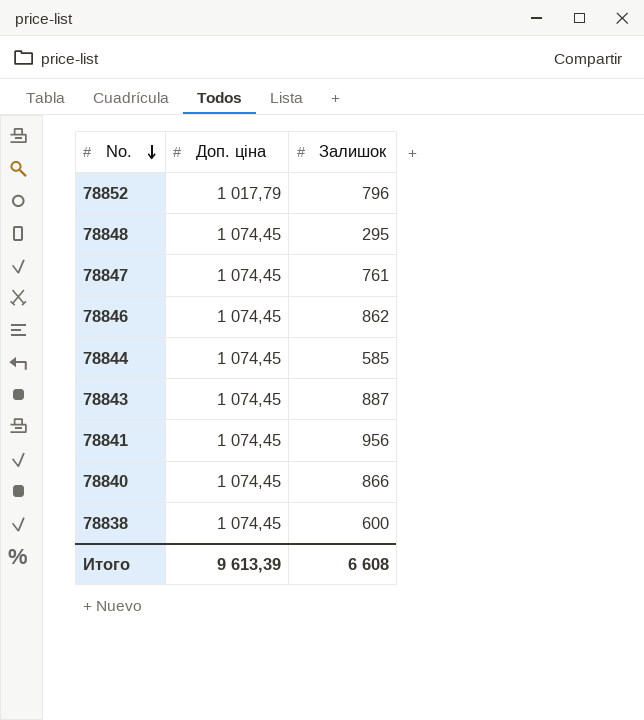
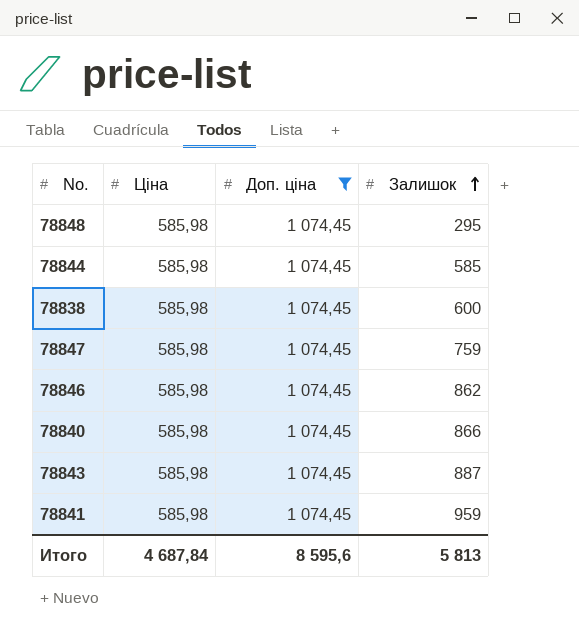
filter: none -> Доп. ціна = 1 074,45
row order: No. descending -> Залишок ascending
column Ціна | position: none -> 2
78847 | Залишок: 761 -> 759
78841 | Залишок: 956 -> 959
Итого | Доп. ціна: 9 613,39 -> 8 595,6
Итого | Залишок: 6 608 -> 5 813

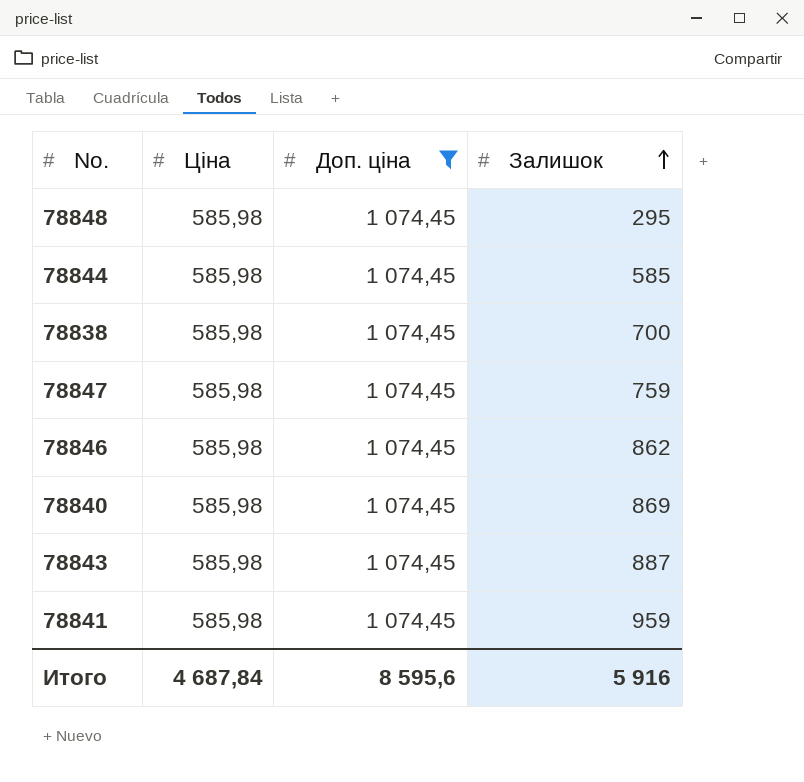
78838 | Залишок: 600 -> 700
78840 | Залишок: 866 -> 869
Итого | Залишок: 5 813 -> 5 916

